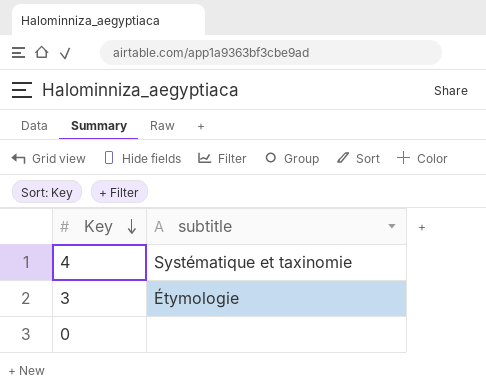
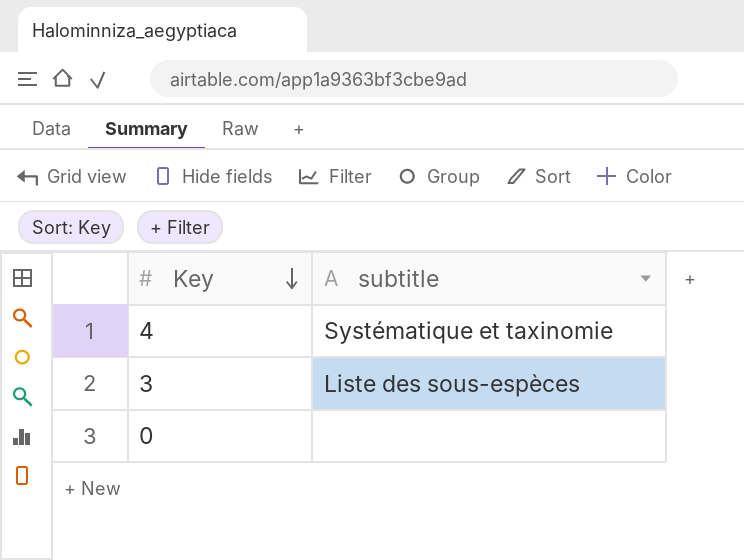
3 | subtitle: Étymologie -> Liste des sous-espèces

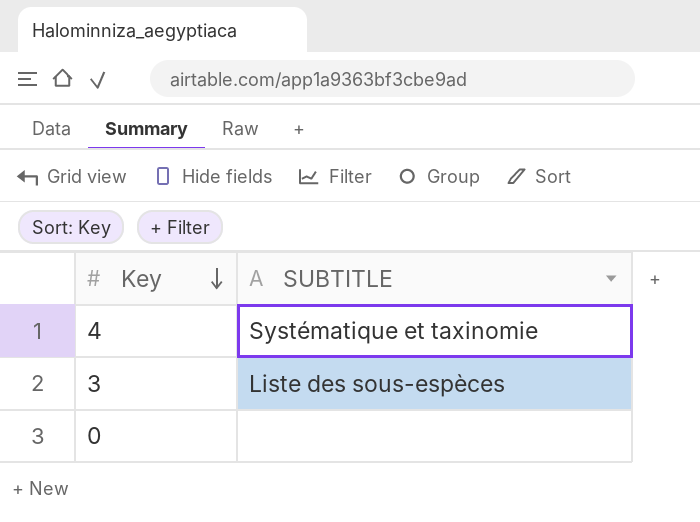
column name: subtitle -> SUBTITLE

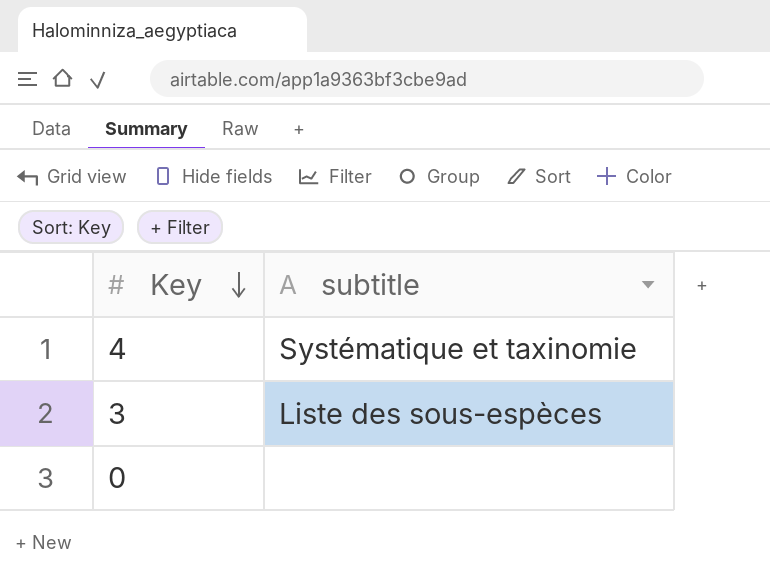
column name: SUBTITLE -> subtitle

